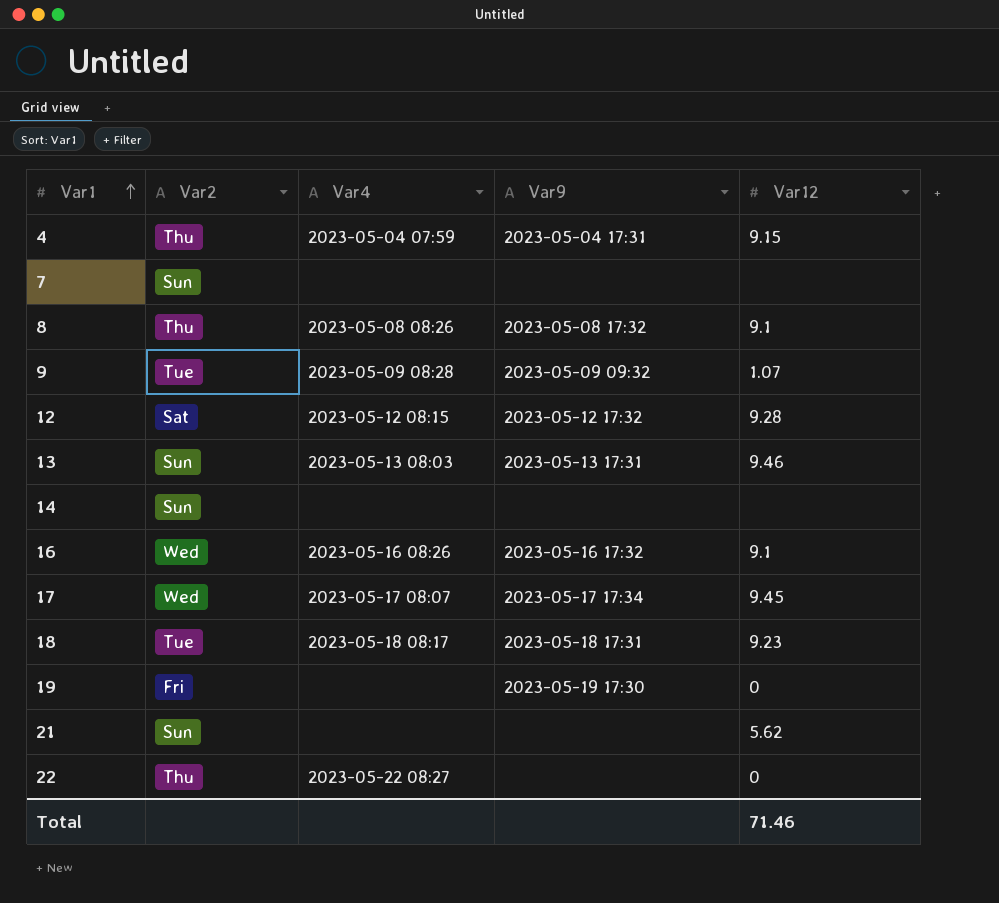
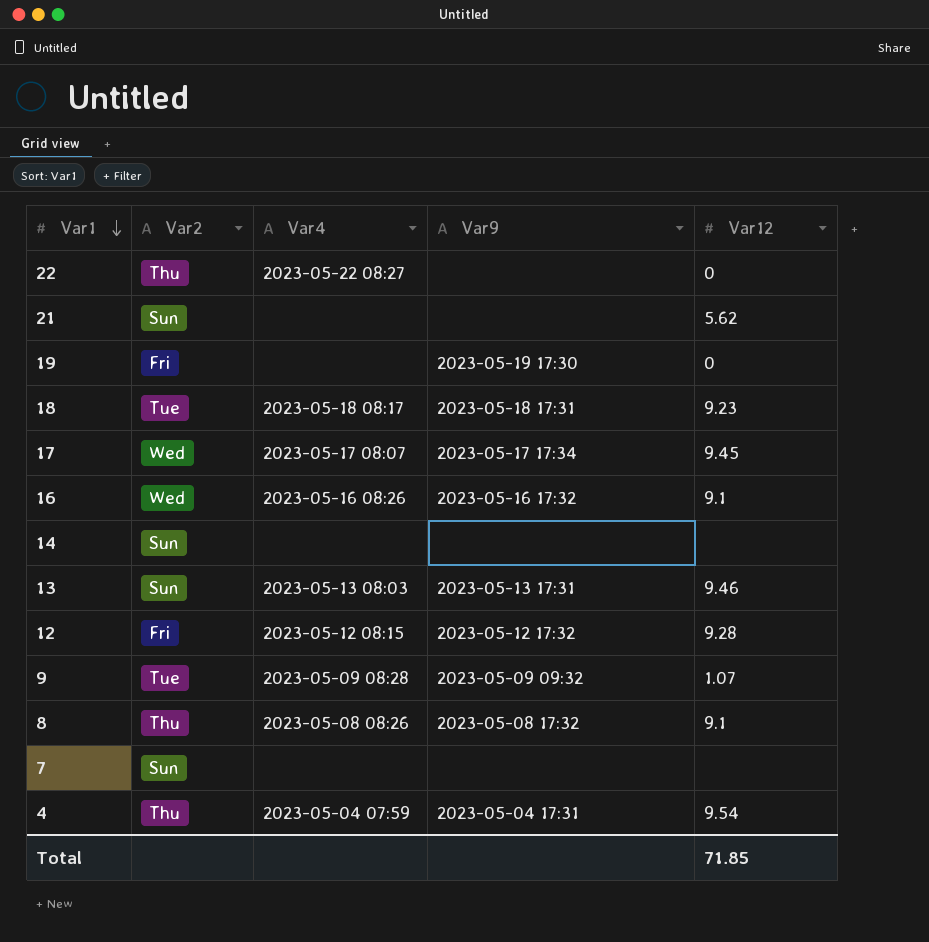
row order: Var1 ascending -> Var1 descending
12 | Var2: Sat -> Fri
4 | Var12: 9.15 -> 9.54
Total | Var12: 71.46 -> 71.85

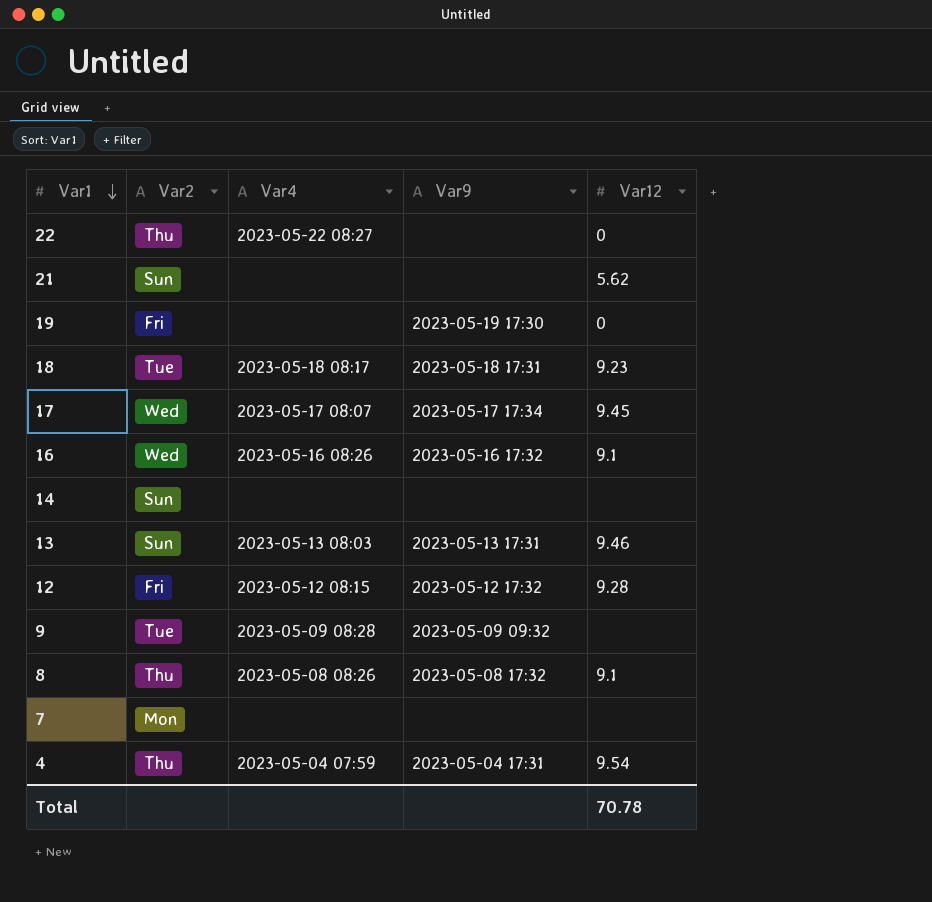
9 | Var12: 1.07 -> none
7 | Var2: Sun -> Mon
Total | Var12: 71.85 -> 70.78

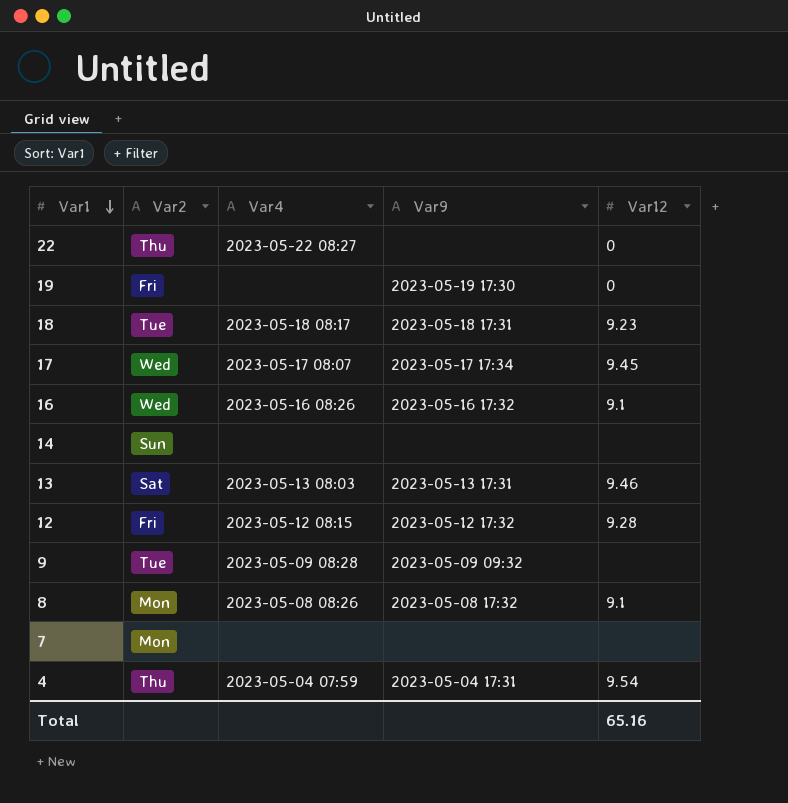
row 21: Sun | none | none | 5.62 -> none
13 | Var2: Sun -> Sat
8 | Var2: Thu -> Mon
Total | Var12: 70.78 -> 65.16

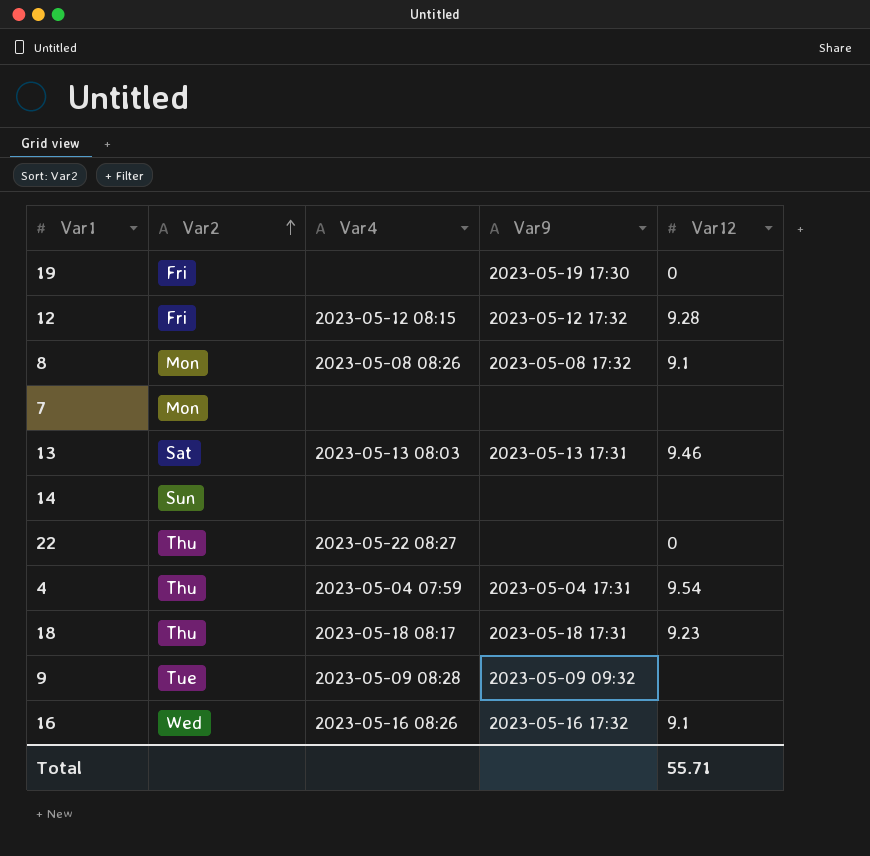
row order: Var1 descending -> Var2 ascending
row 17: Wed | 2023-05-17 08:07 | 2023-05-17 17:34 | 9.45 -> none
18 | Var2: Tue -> Thu
Total | Var12: 65.16 -> 55.71

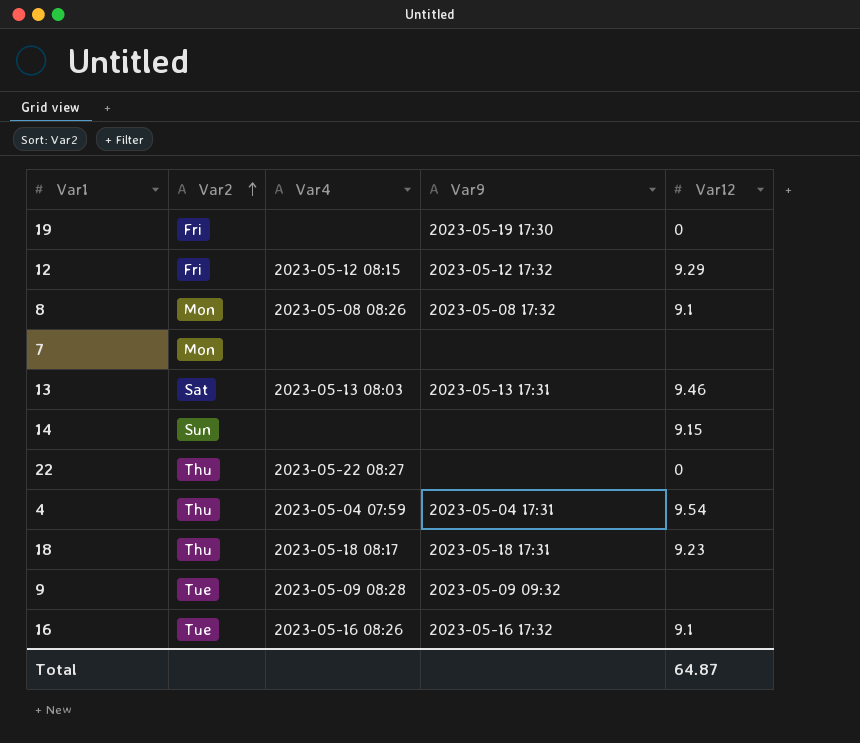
12 | Var12: 9.28 -> 9.29
14 | Var12: none -> 9.15
16 | Var2: Wed -> Tue
Total | Var12: 55.71 -> 64.87

